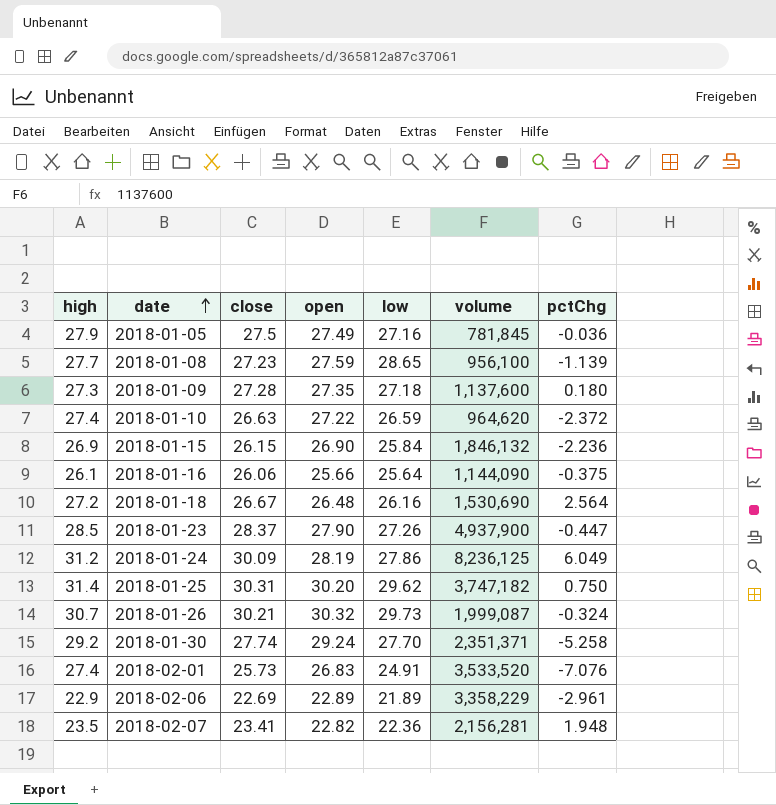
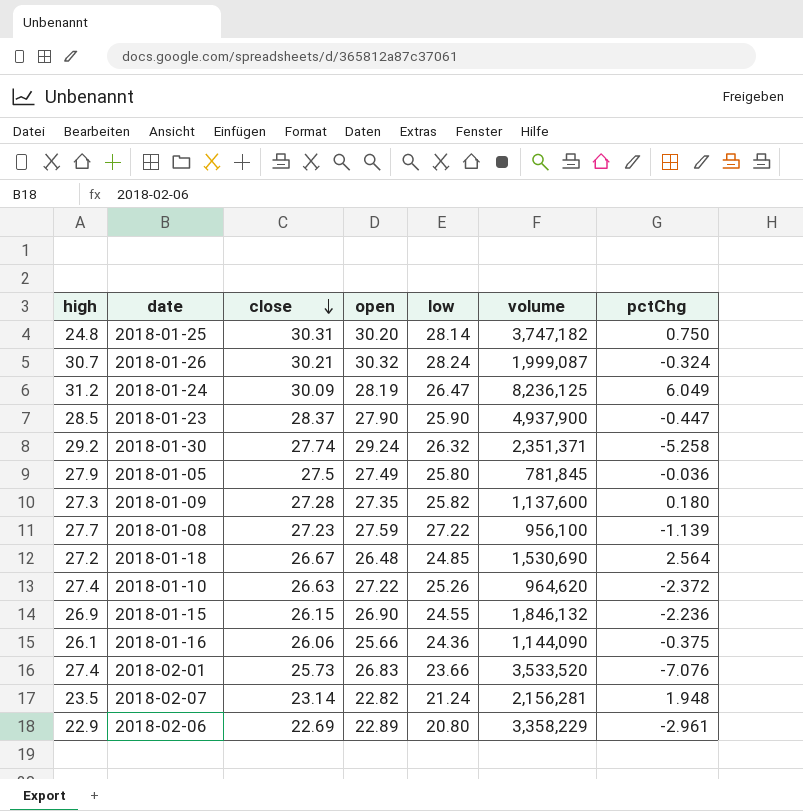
row order: date ascending -> close descending
2018-01-25 | high: 31.4 -> 24.8
2018-01-25 | low: 29.62 -> 28.14
2018-01-26 | low: 29.73 -> 28.24
2018-01-24 | low: 27.86 -> 26.47
2018-01-23 | low: 27.26 -> 25.90
2018-01-30 | low: 27.70 -> 26.32
2018-01-05 | low: 27.16 -> 25.80
2018-01-09 | low: 27.18 -> 25.82
2018-01-08 | low: 28.65 -> 27.22
2018-01-18 | low: 26.16 -> 24.85
2018-01-10 | low: 26.59 -> 25.26
2018-01-15 | low: 25.84 -> 24.55
2018-01-16 | low: 25.64 -> 24.36
2018-02-01 | low: 24.91 -> 23.66
2018-02-07 | close: 23.41 -> 23.14
2018-02-07 | low: 22.36 -> 21.24
2018-02-06 | low: 21.89 -> 20.80

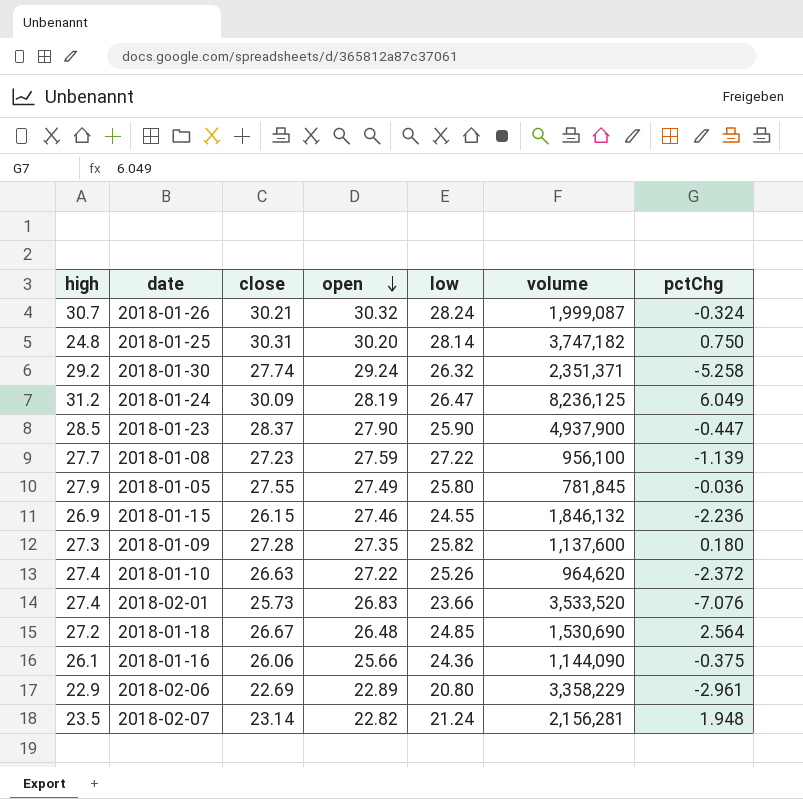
row order: close descending -> open descending
2018-01-05 | close: 27.5 -> 27.55
2018-01-15 | open: 26.90 -> 27.46

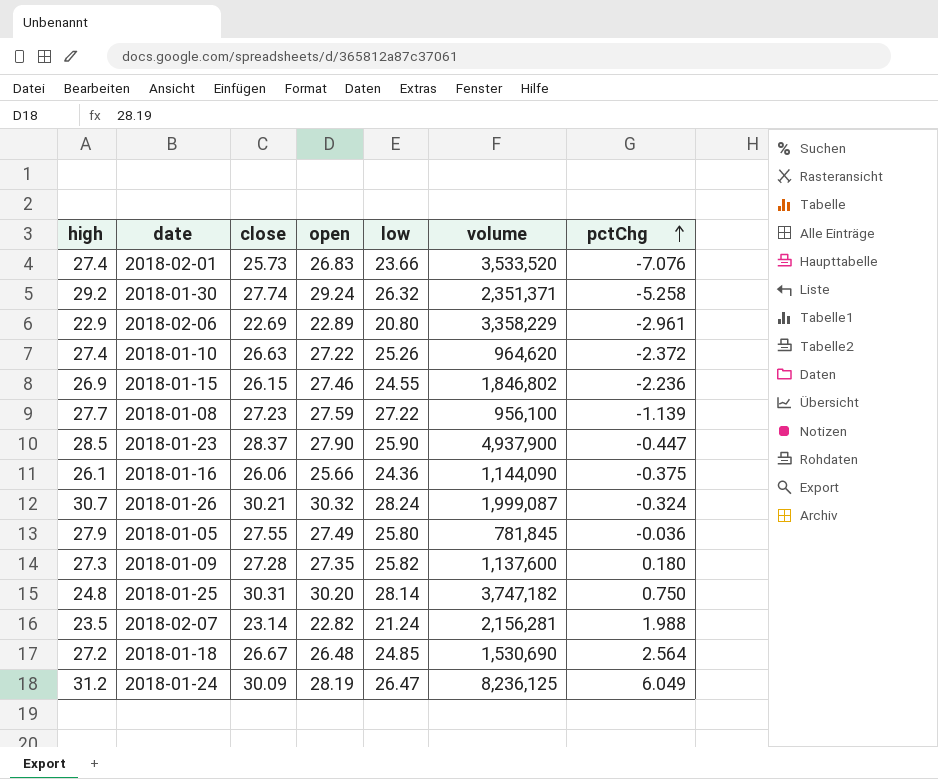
row order: open descending -> pctChg ascending
2018-01-15 | volume: 1,846,132 -> 1,846,802
2018-02-07 | pctChg: 1.948 -> 1.988

